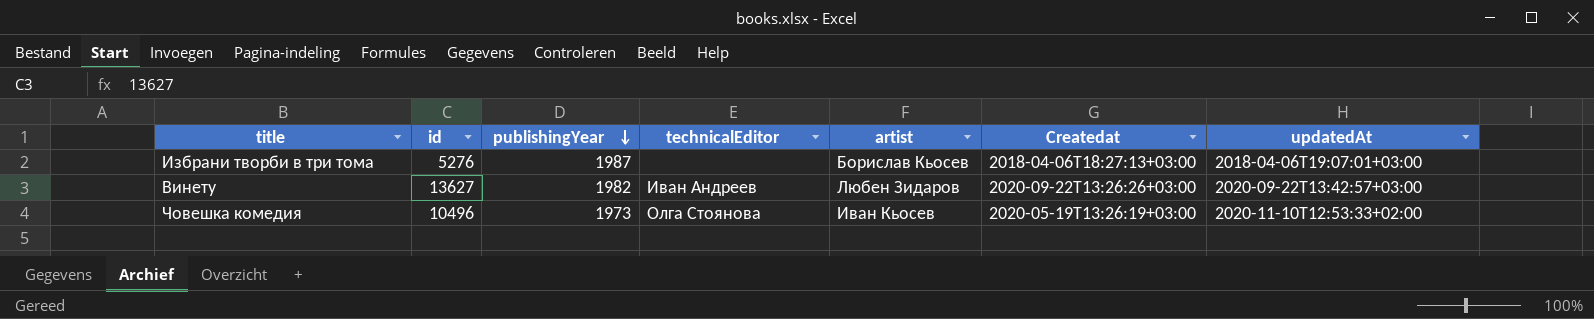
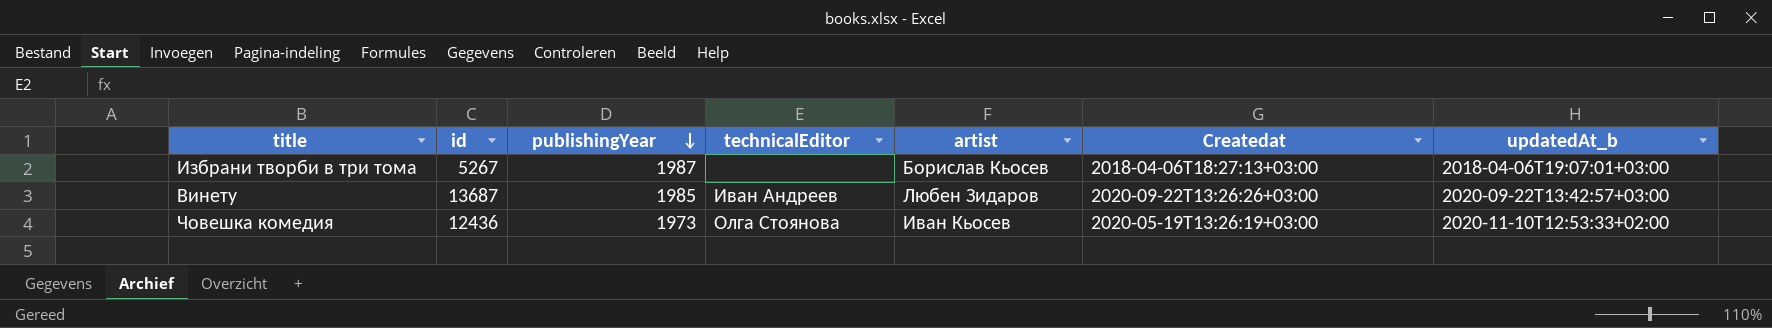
column name: updatedAt -> updatedAt_b
Избрани творби в три тома | id: 5276 -> 5267
Винету | id: 13627 -> 13687
Винету | publishingYear: 1982 -> 1985
Човешка комедия | id: 10496 -> 12436

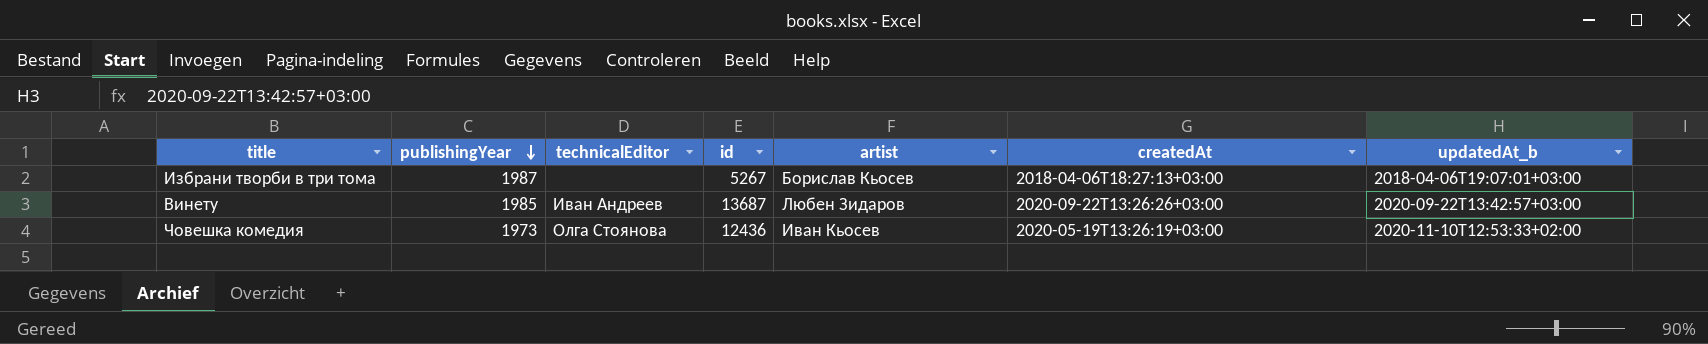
column id | position: 2 -> 4
column name: Createdat -> createdAt

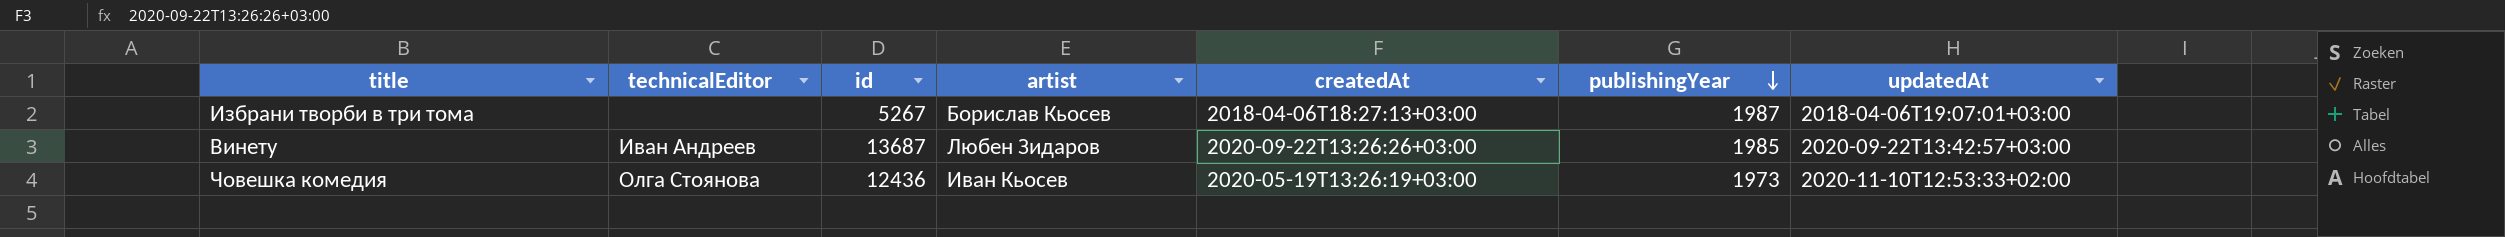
column publishingYear | position: 2 -> 6
column name: updatedAt_b -> updatedAt

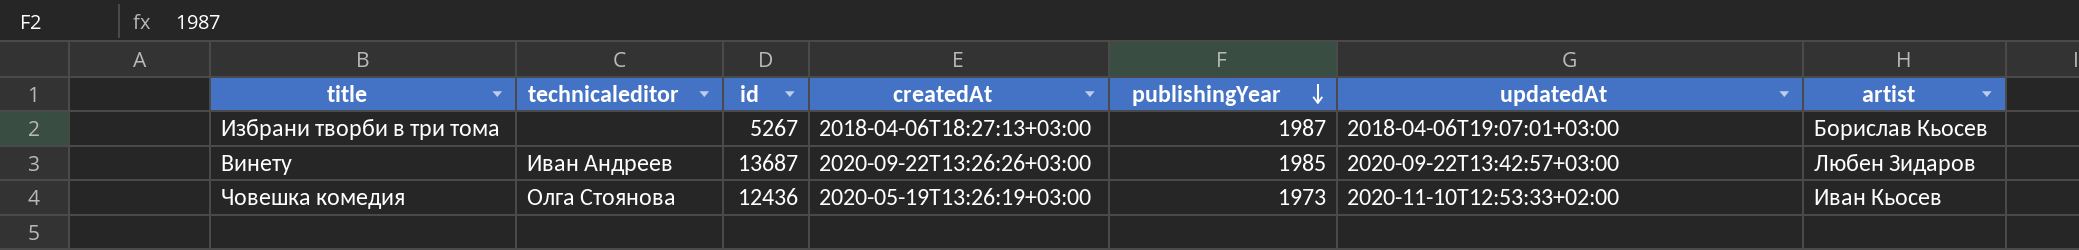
column name: technicalEditor -> technicaleditor
column artist | position: 4 -> 7

